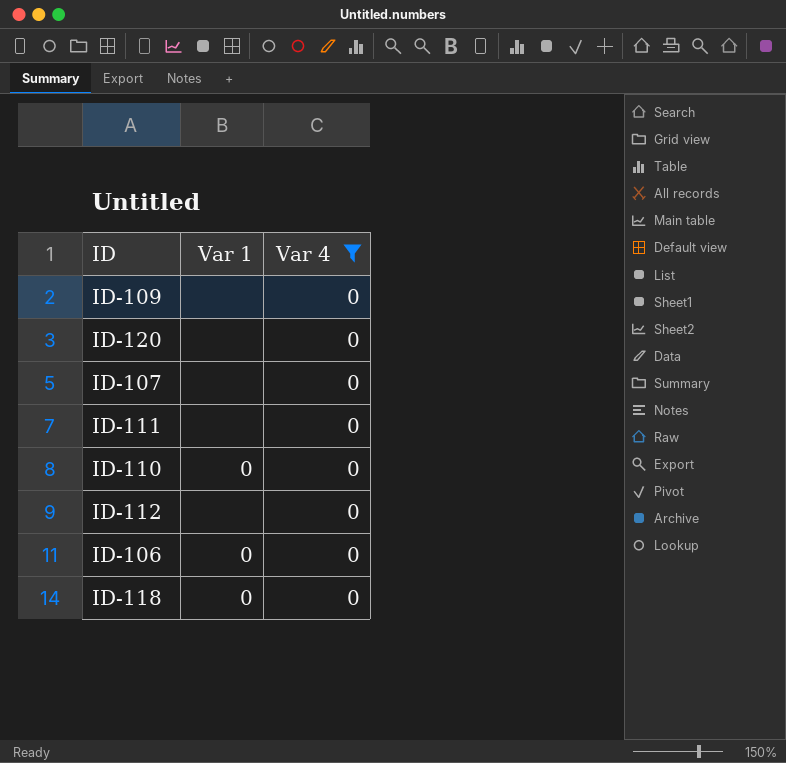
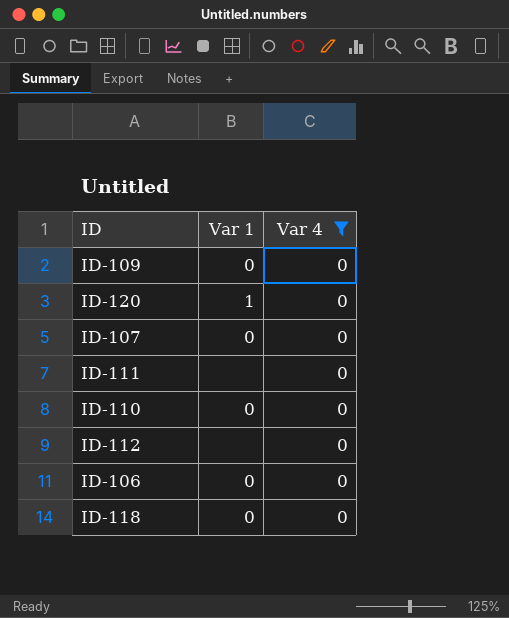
ID-109 | Var 1: none -> 0
ID-120 | Var 1: none -> 1
ID-107 | Var 1: none -> 0

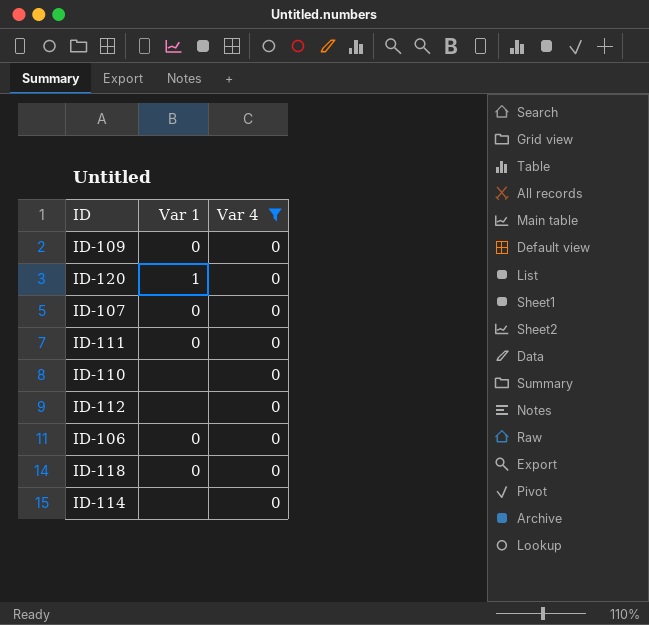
ID-111 | Var 1: none -> 0
ID-110 | Var 1: 0 -> none
row ID-114: none -> none | 0

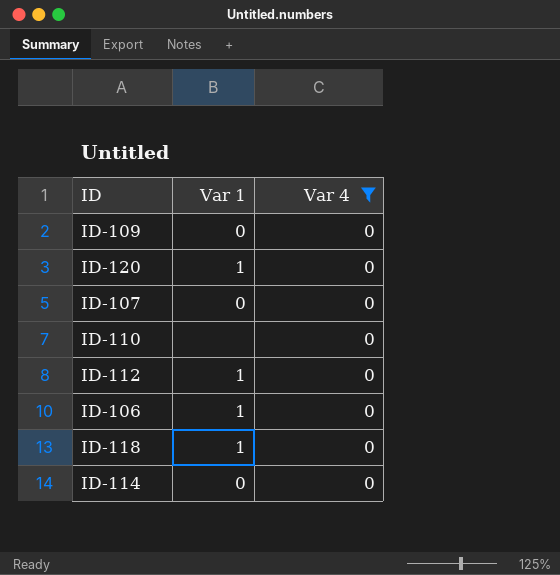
row ID-111: 0 | 0 -> none
ID-112 | Var 1: none -> 1
ID-106 | Var 1: 0 -> 1
ID-118 | Var 1: 0 -> 1
ID-114 | Var 1: none -> 0

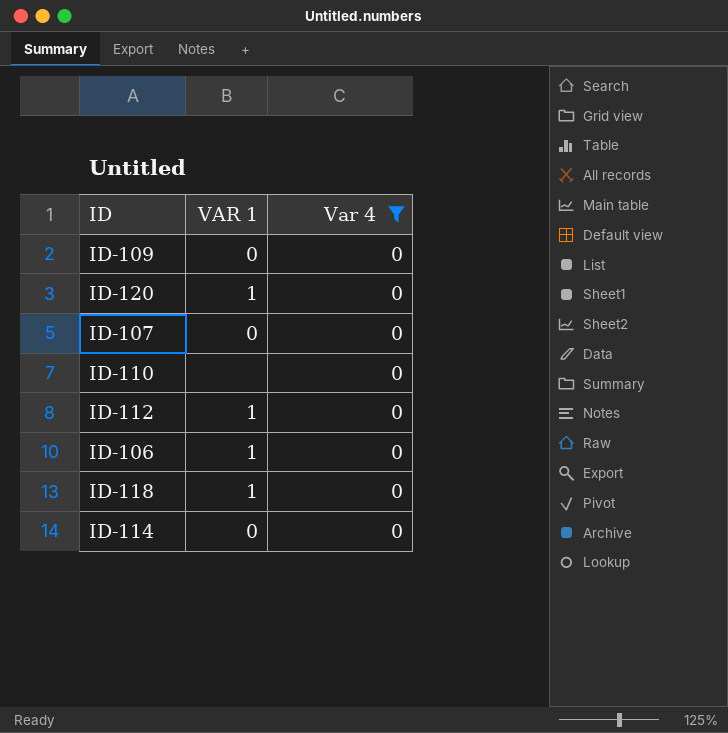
column name: Var 1 -> VAR 1

